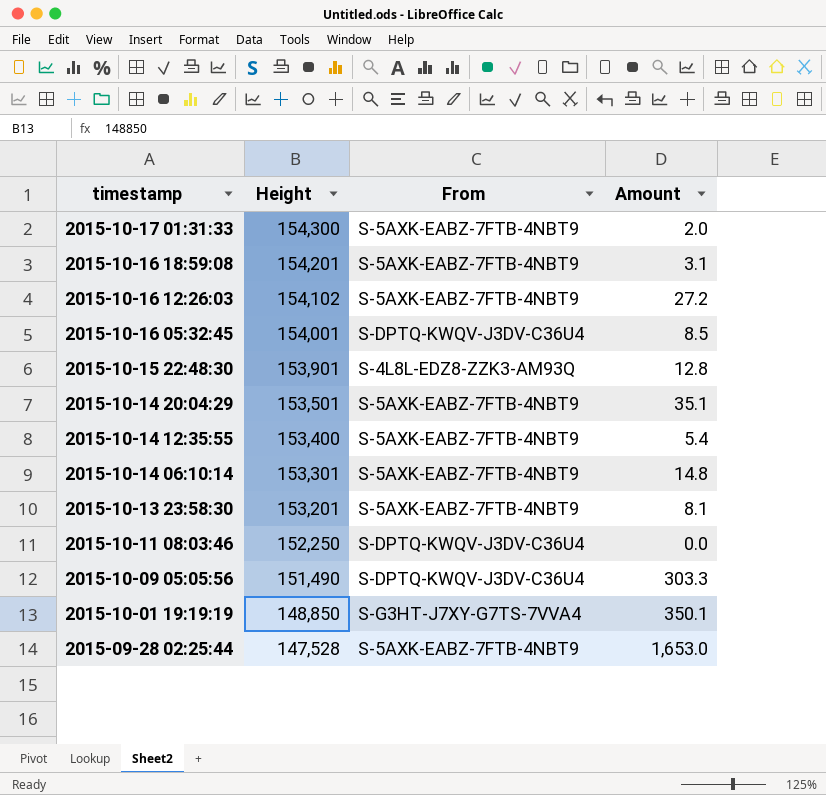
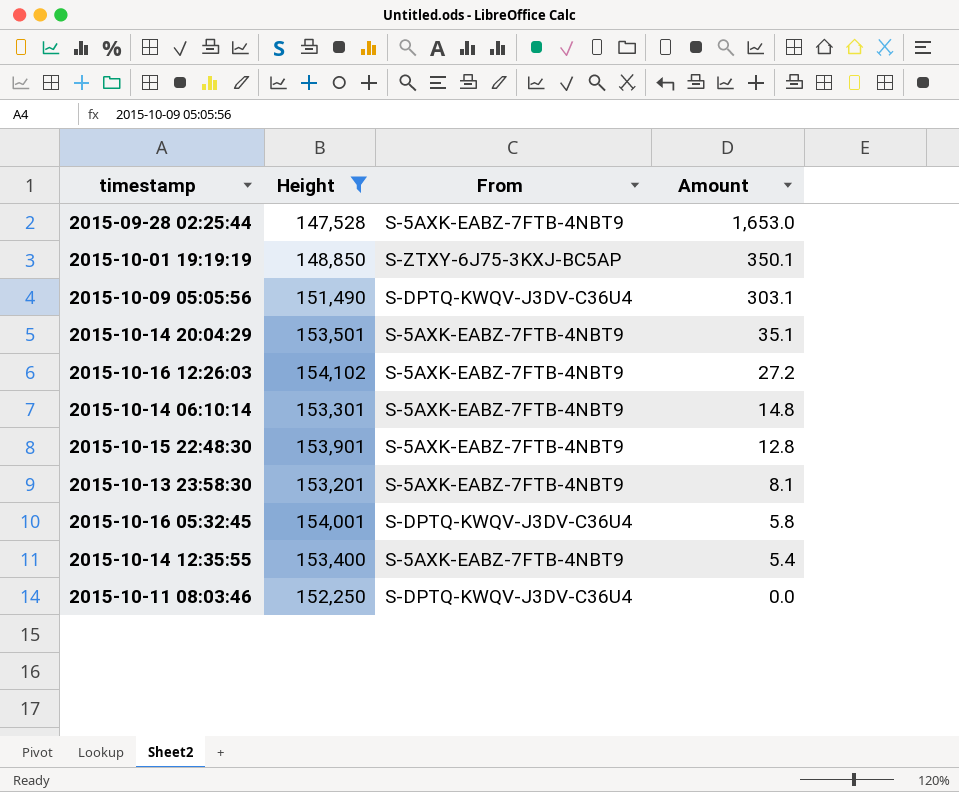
filter: none -> Height <= 154,102
row order: timestamp descending -> Amount descending
2015-10-01 19:19:19 | From: S-G3HT-J7XY-G7TS-7VVA4 -> S-ZTXY-6J75-3KXJ-BC5AP
2015-10-09 05:05:56 | Amount: 303.3 -> 303.1
2015-10-15 22:48:30 | From: S-4L8L-EDZ8-ZZK3-AM93Q -> S-5AXK-EABZ-7FTB-4NBT9
2015-10-16 05:32:45 | Amount: 8.5 -> 5.8

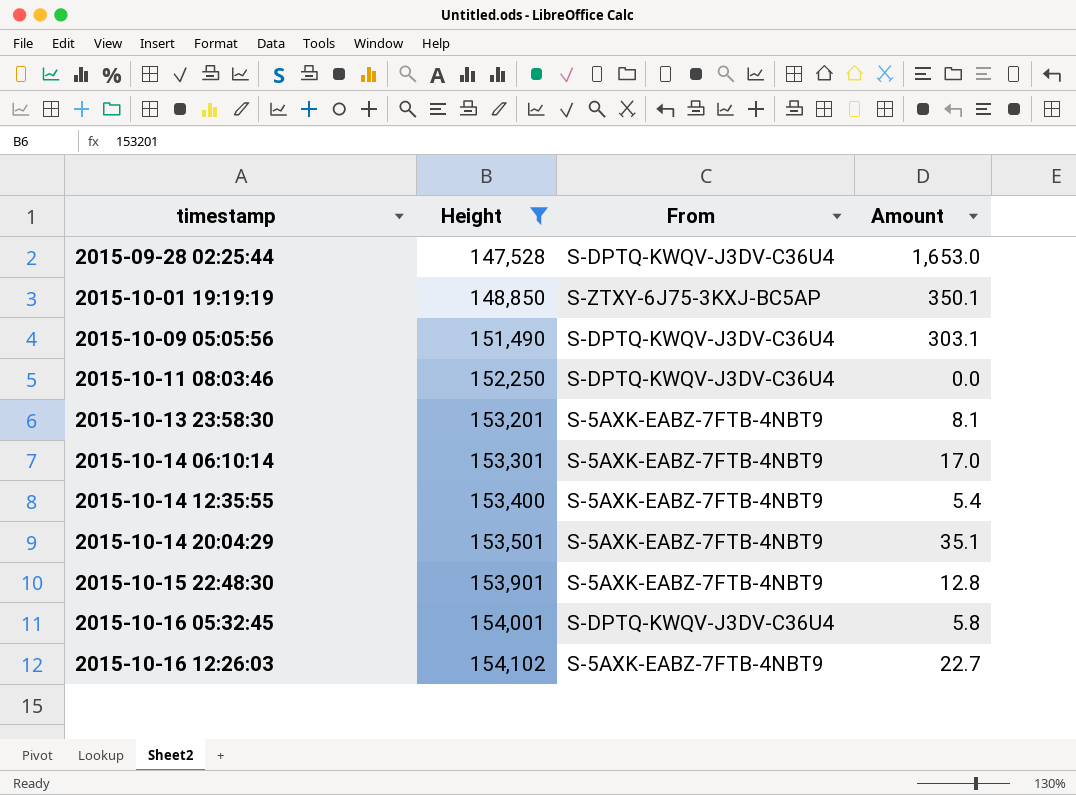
row order: Amount descending -> timestamp ascending
2015-09-28 02:25:44 | From: S-5AXK-EABZ-7FTB-4NBT9 -> S-DPTQ-KWQV-J3DV-C36U4
2015-10-14 06:10:14 | Amount: 14.8 -> 17.0
2015-10-16 12:26:03 | Amount: 27.2 -> 22.7

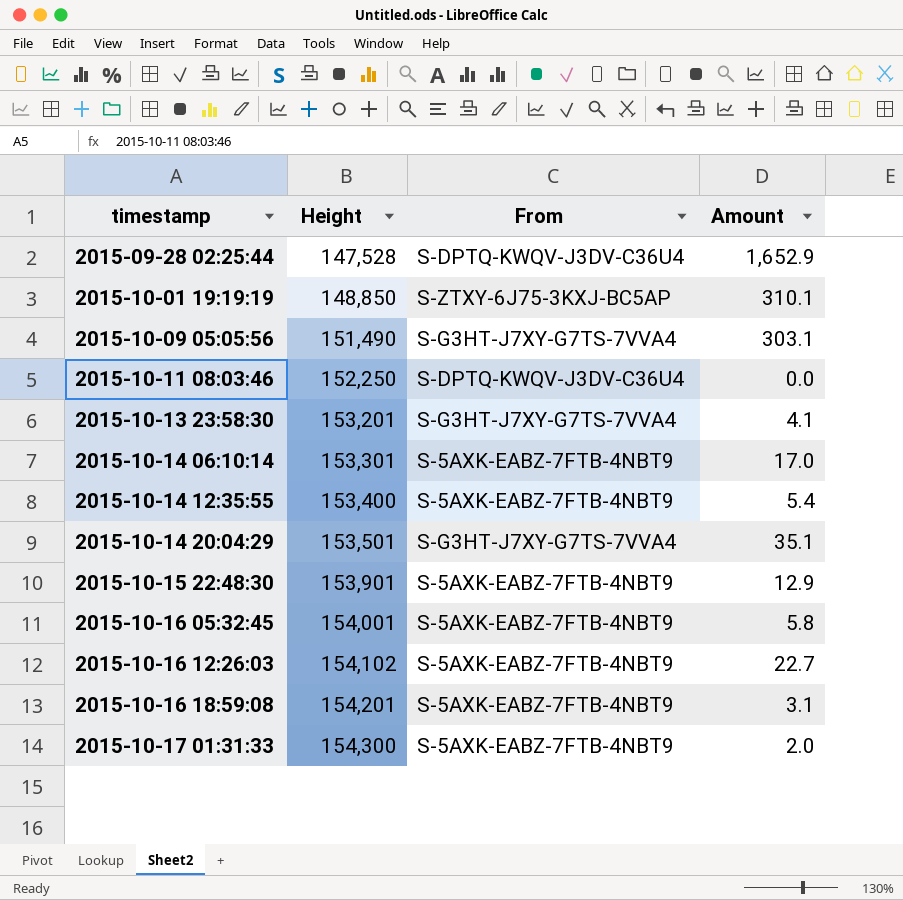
filter: Height <= 154,102 -> none
2015-09-28 02:25:44 | Amount: 1,653.0 -> 1,652.9
2015-10-01 19:19:19 | Amount: 350.1 -> 310.1
2015-10-09 05:05:56 | From: S-DPTQ-KWQV-J3DV-C36U4 -> S-G3HT-J7XY-G7TS-7VVA4
2015-10-13 23:58:30 | From: S-5AXK-EABZ-7FTB-4NBT9 -> S-G3HT-J7XY-G7TS-7VVA4
2015-10-13 23:58:30 | Amount: 8.1 -> 4.1
2015-10-14 20:04:29 | From: S-5AXK-EABZ-7FTB-4NBT9 -> S-G3HT-J7XY-G7TS-7VVA4
2015-10-15 22:48:30 | Amount: 12.8 -> 12.9
2015-10-16 05:32:45 | From: S-DPTQ-KWQV-J3DV-C36U4 -> S-5AXK-EABZ-7FTB-4NBT9

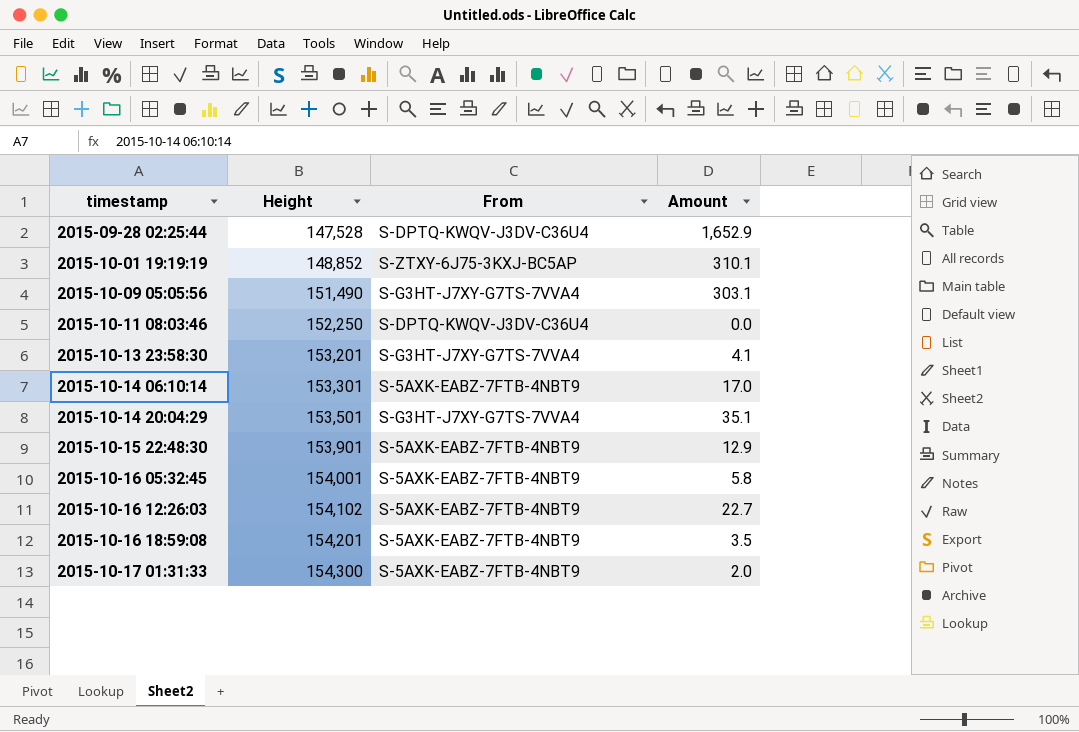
row 2015-10-14 12:35:55: 153,400 | S-5AXK-EABZ-7FTB-4NBT9 | 5.4 -> none
2015-10-01 19:19:19 | Height: 148,850 -> 148,852
2015-10-16 18:59:08 | Amount: 3.1 -> 3.5

